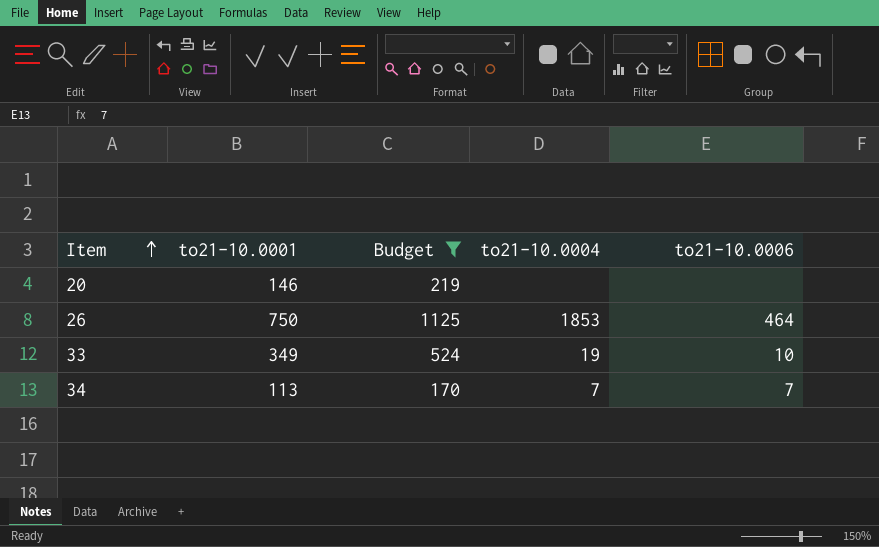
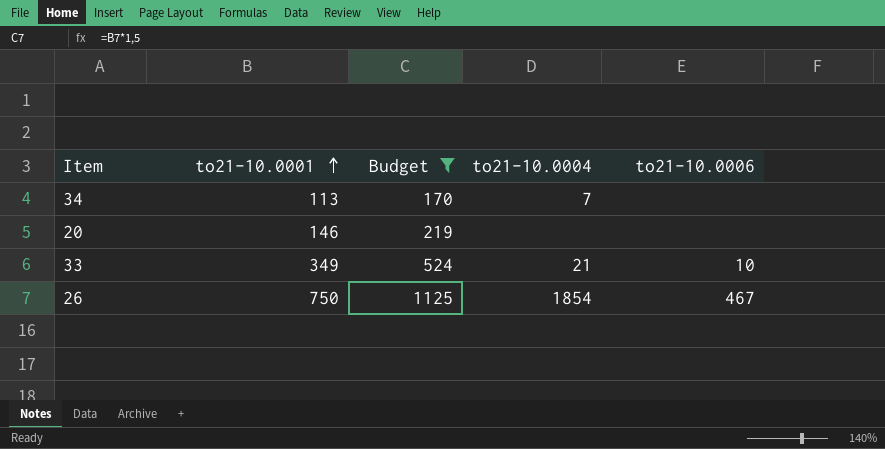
row order: Item ascending -> to21-10.0001 ascending
34 | to21-10.0006: 7 -> none
33 | to21-10.0004: 19 -> 21
26 | to21-10.0004: 1853 -> 1854
26 | to21-10.0006: 464 -> 467

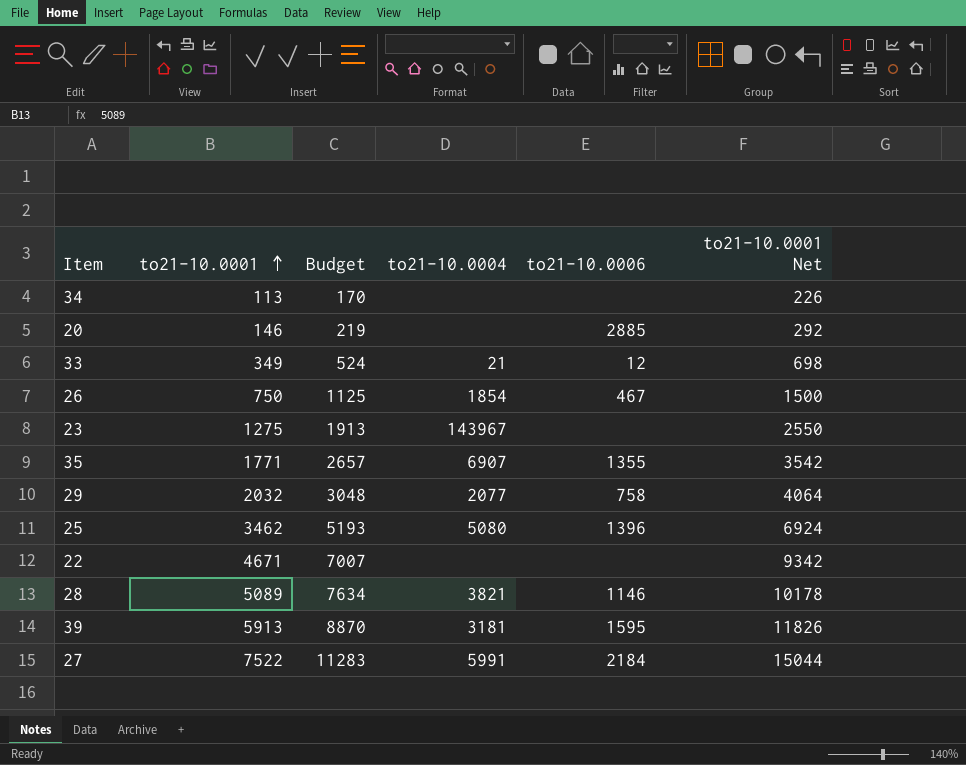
filter: Budget <= 1125 -> none
column to21-10.0001 Net | formula: none -> [to21-10.0001] * 2
34 | to21-10.0004: 7 -> none
20 | to21-10.0006: none -> 2885
33 | to21-10.0006: 10 -> 12

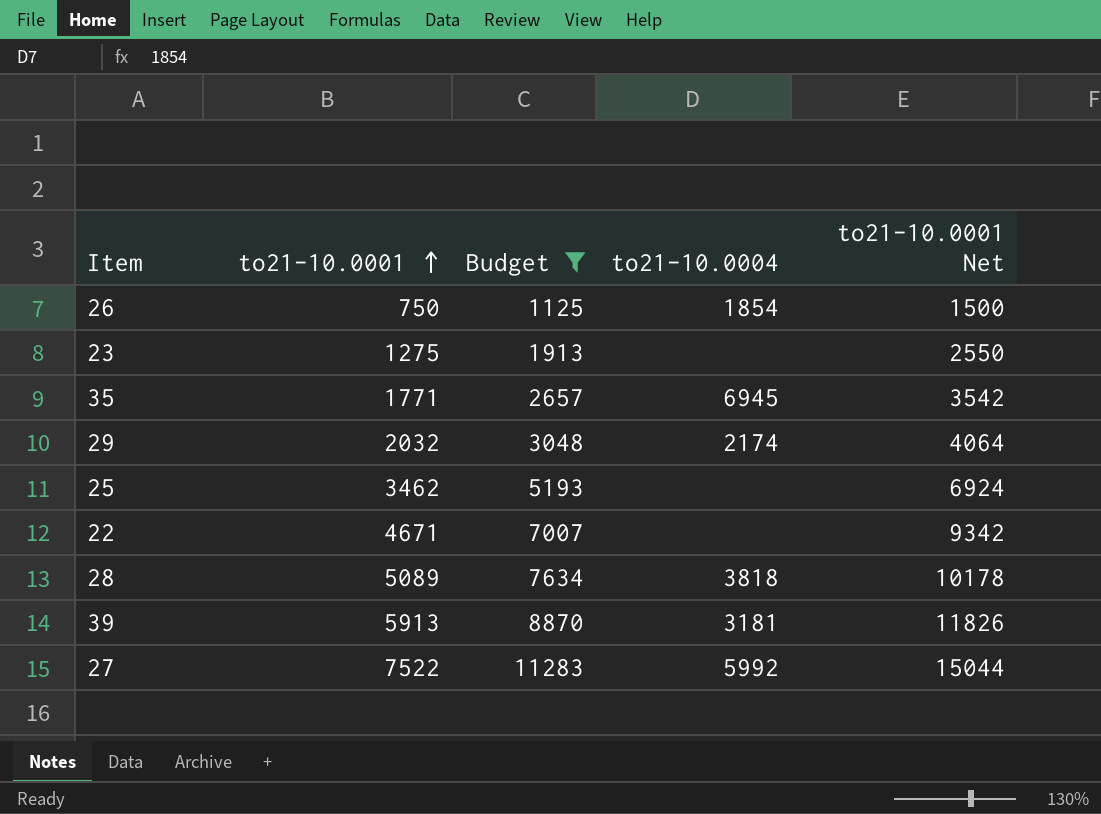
filter: none -> Budget >= 1125
column to21-10.0006 | position: 5 -> none
23 | to21-10.0004: 143967 -> none
35 | to21-10.0004: 6907 -> 6945
29 | to21-10.0004: 2077 -> 2174
25 | to21-10.0004: 5080 -> none
28 | to21-10.0004: 3821 -> 3818
27 | to21-10.0004: 5991 -> 5992

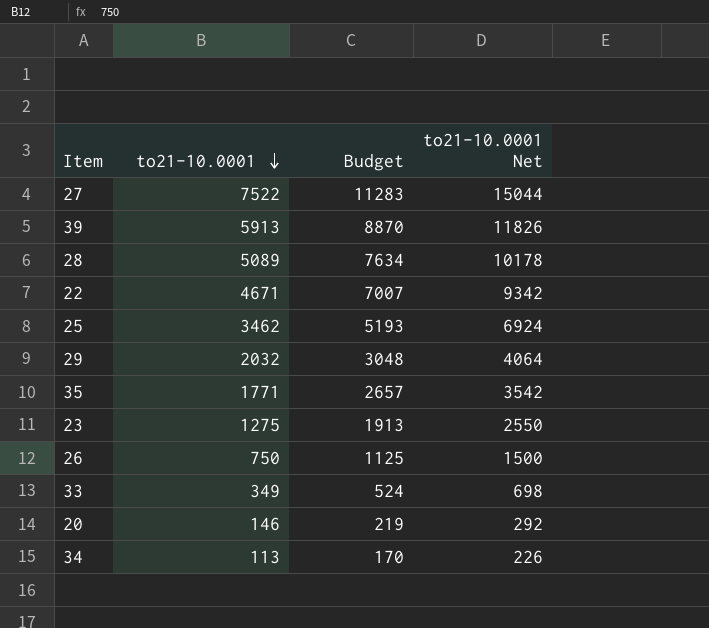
filter: Budget >= 1125 -> none
row order: to21-10.0001 ascending -> to21-10.0001 descending
column to21-10.0004 | position: 4 -> none

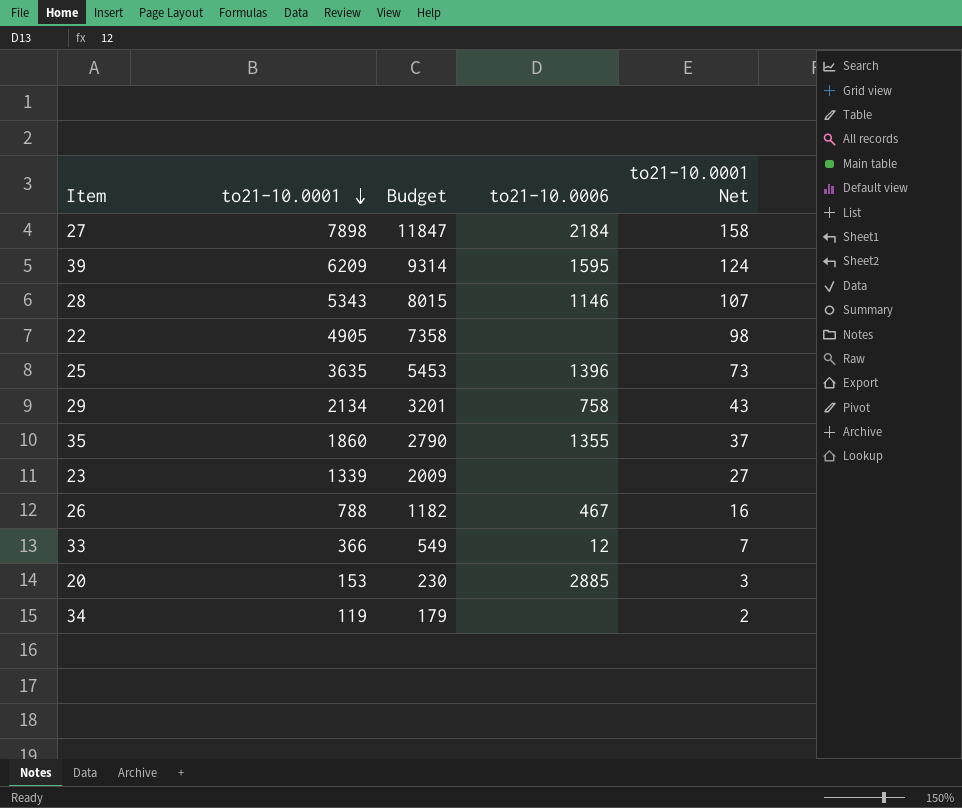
column to21-10.0006 | position: none -> 4
column to21-10.0001 Net | formula: [to21-10.0001] * 2 -> [to21-10.0001] * 0,02
27 | to21-10.0001: 7522 -> 7898
27 | Budget: 11283 -> 11847
39 | to21-10.0001: 5913 -> 6209
39 | Budget: 8870 -> 9314
28 | to21-10.0001: 5089 -> 5343
28 | Budget: 7634 -> 8015
22 | to21-10.0001: 4671 -> 4905
22 | Budget: 7007 -> 7358
25 | to21-10.0001: 3462 -> 3635
25 | Budget: 5193 -> 5453
29 | to21-10.0001: 2032 -> 2134
29 | Budget: 3048 -> 3201
35 | to21-10.0001: 1771 -> 1860
35 | Budget: 2657 -> 2790
23 | to21-10.0001: 1275 -> 1339
23 | Budget: 1913 -> 2009
26 | to21-10.0001: 750 -> 788
26 | Budget: 1125 -> 1182
33 | to21-10.0001: 349 -> 366
33 | Budget: 524 -> 549
20 | to21-10.0001: 146 -> 153
20 | Budget: 219 -> 230
34 | to21-10.0001: 113 -> 119
34 | Budget: 170 -> 179

